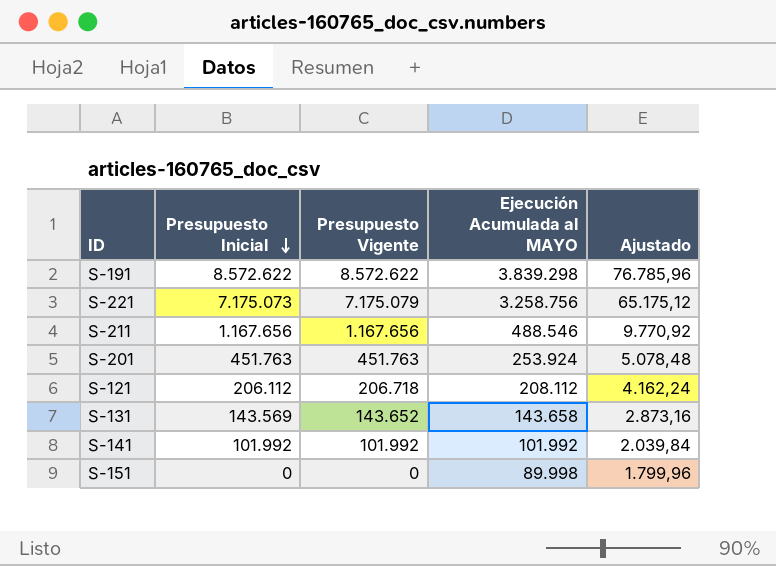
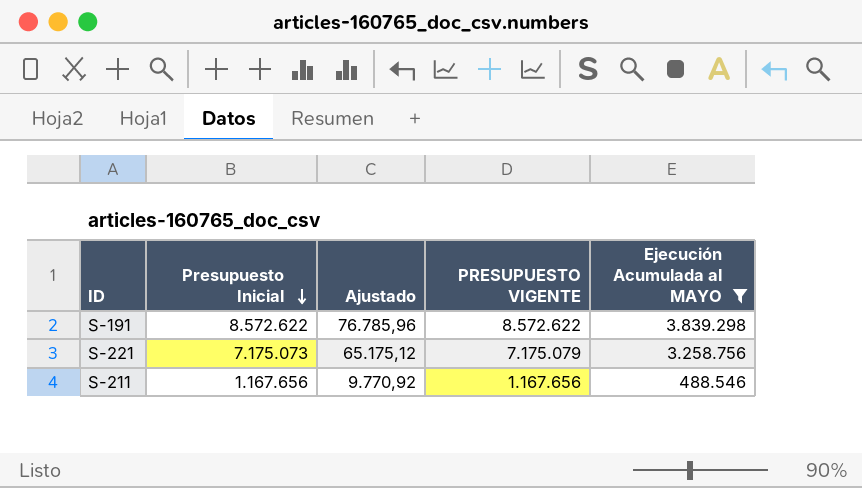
filter: none -> Ejecución Acumulada al MAYO >= 488.546
column Ajustado | position: 5 -> 3
column name: Presupuesto Vigente -> PRESUPUESTO VIGENTE

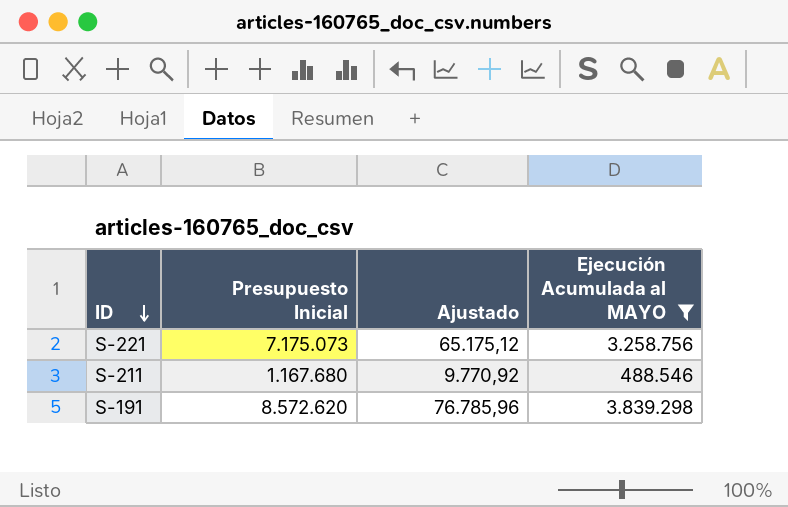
row order: Presupuesto Inicial descending -> ID descending
column PRESUPUESTO VIGENTE | position: 4 -> none
S-211 | Presupuesto Inicial: 1.167.656 -> 1.167.680
S-191 | Presupuesto Inicial: 8.572.622 -> 8.572.620

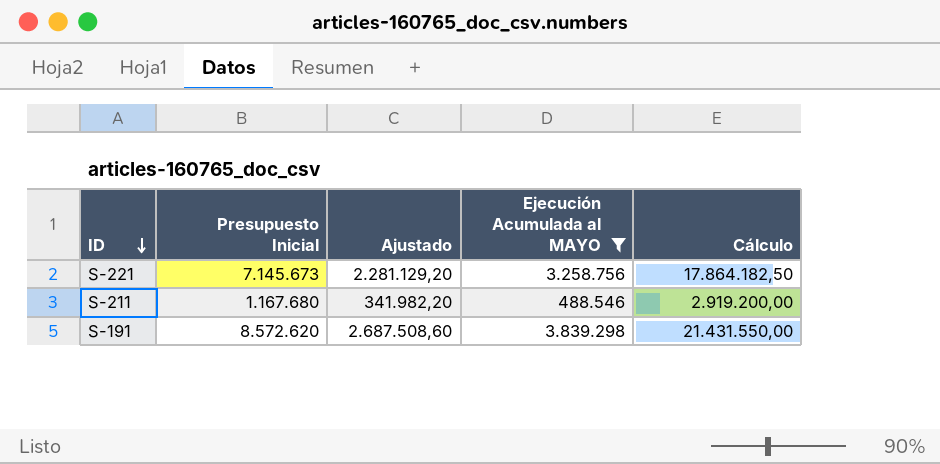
column Ajustado | formula: [Ejecución Acumulada al MAYO] * 0,02 -> [Ejecución Acumulada al MAYO] * 0,7
column Cálculo | formula: none -> [Presupuesto Inicial] * 2,5
S-221 | Presupuesto Inicial: 7.175.073 -> 7.145.673

